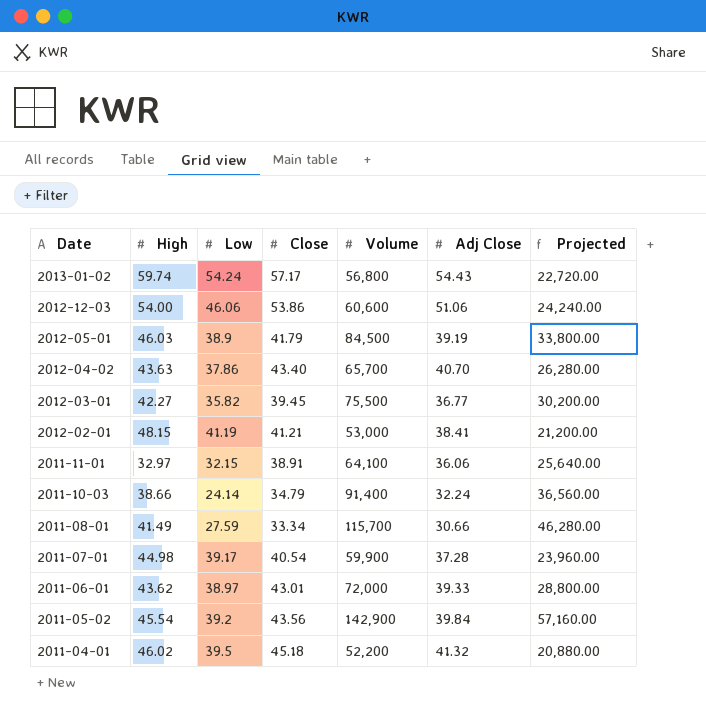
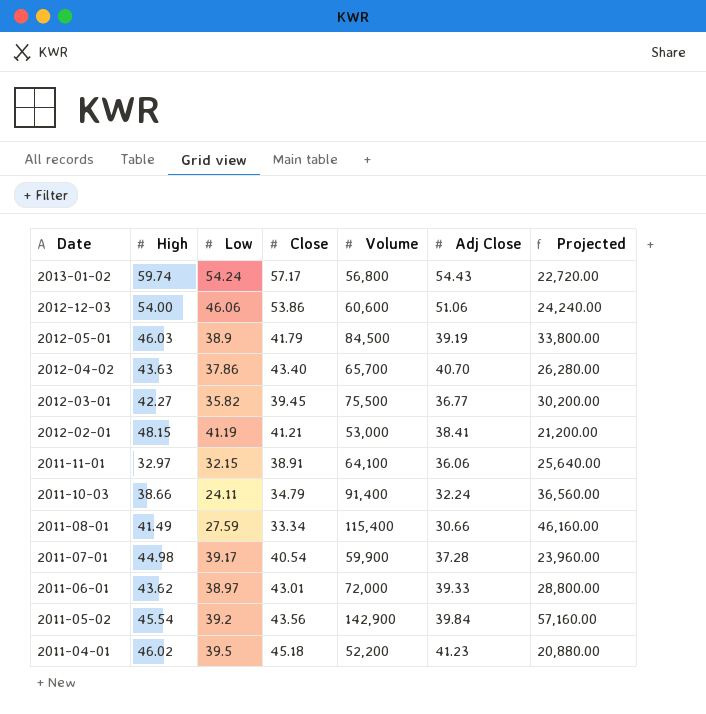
2011-10-03 | Low: 24.14 -> 24.11
2011-08-01 | Volume: 115,700 -> 115,400
2011-08-01 | Projected: 46,280.00 -> 46,160.00
2011-04-01 | Adj Close: 41.32 -> 41.23

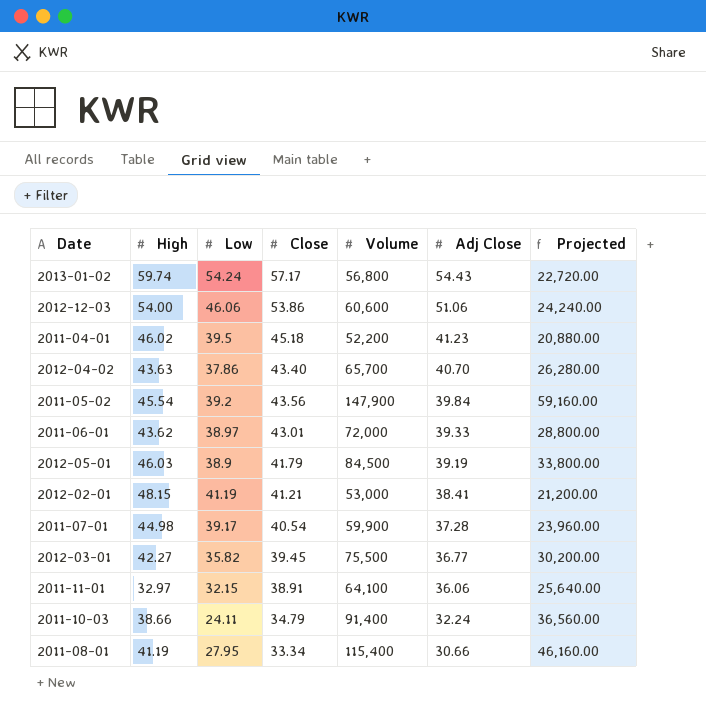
row order: Date descending -> Adj Close descending
2011-05-02 | Volume: 142,900 -> 147,900
2011-05-02 | Projected: 57,160.00 -> 59,160.00
2011-08-01 | High: 41.49 -> 41.19
2011-08-01 | Low: 27.59 -> 27.95

